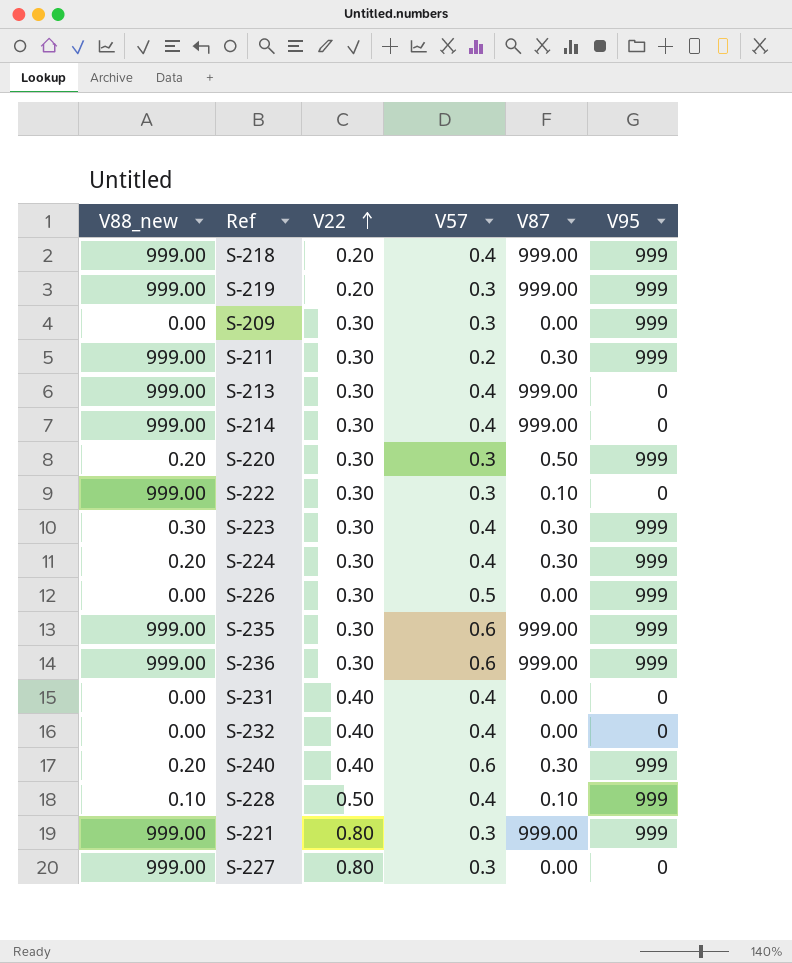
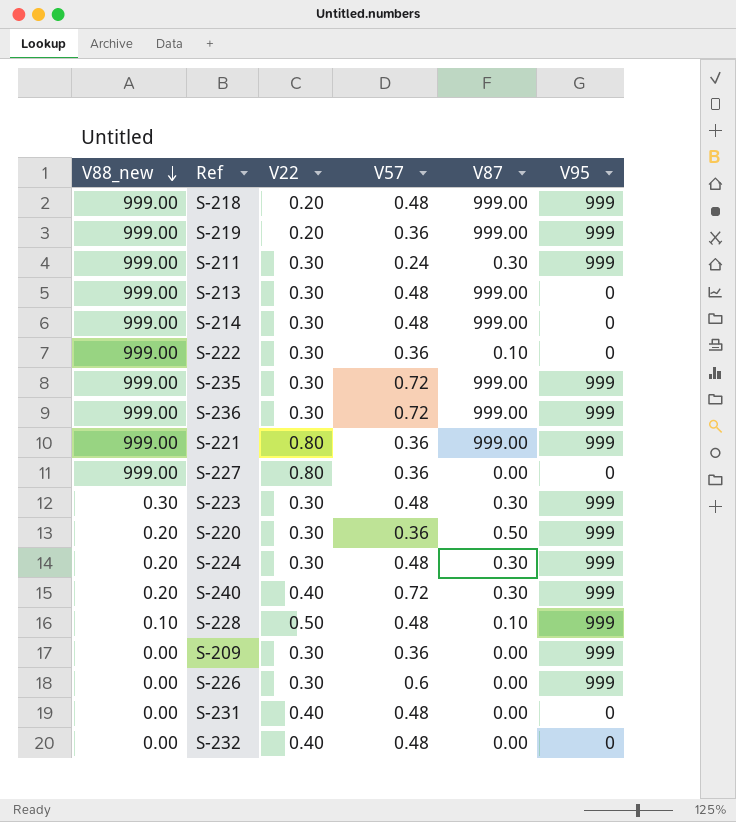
row order: V22 ascending -> V88_new descending
S-218 | V57: 0.4 -> 0.48
S-219 | V57: 0.3 -> 0.36
S-211 | V57: 0.2 -> 0.24
S-213 | V57: 0.4 -> 0.48
S-214 | V57: 0.4 -> 0.48
S-222 | V57: 0.3 -> 0.36
S-235 | V57: 0.6 -> 0.72
S-236 | V57: 0.6 -> 0.72
S-221 | V57: 0.3 -> 0.36
S-227 | V57: 0.3 -> 0.36
S-223 | V57: 0.4 -> 0.48
S-220 | V57: 0.3 -> 0.36
S-224 | V57: 0.4 -> 0.48
S-240 | V57: 0.6 -> 0.72
S-228 | V57: 0.4 -> 0.48
S-209 | V57: 0.3 -> 0.36
S-226 | V57: 0.5 -> 0.6
S-231 | V57: 0.4 -> 0.48
S-232 | V57: 0.4 -> 0.48

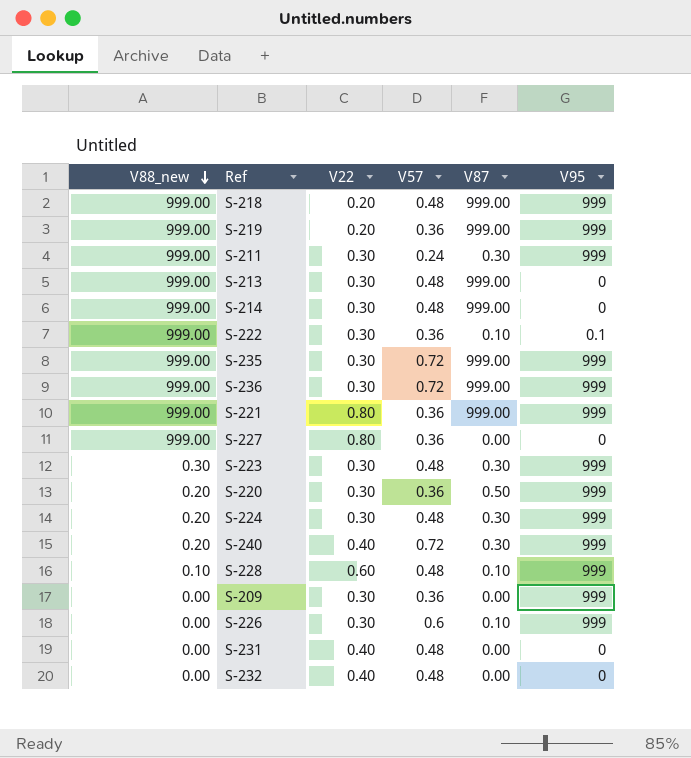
S-222 | V95: 0 -> 0.1
S-228 | V22: 0.50 -> 0.60
S-226 | V87: 0.00 -> 0.10

